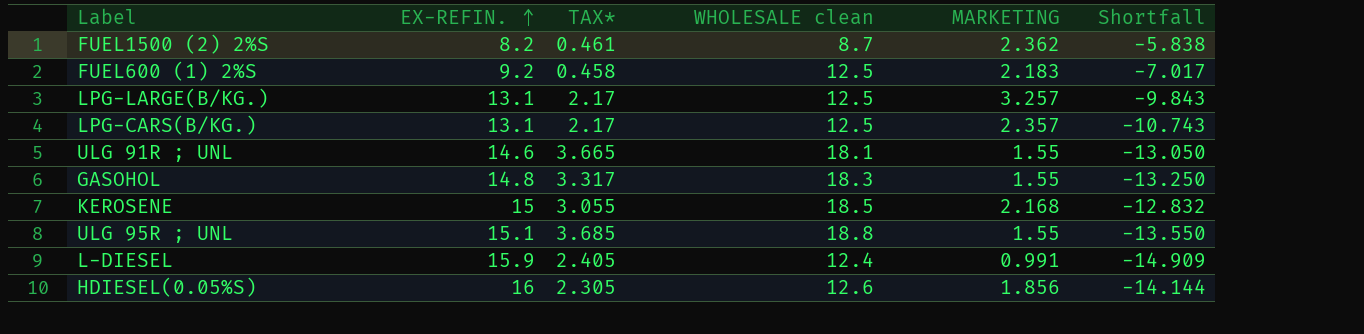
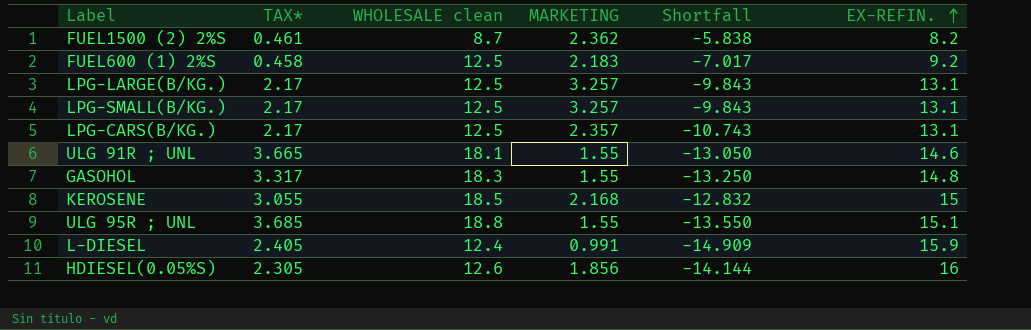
column EX-REFIN. | position: 2 -> 6
row LPG-SMALL(B/KG.): none -> 2.17 | 12.5 | 3.257 | -9.843 | 13.1

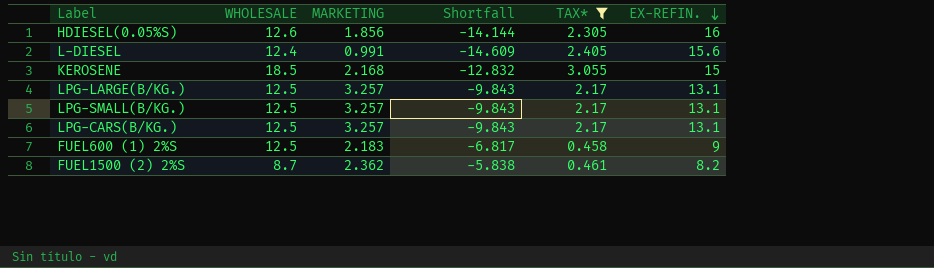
filter: none -> TAX* <= 3.055
row order: EX-REFIN. ascending -> EX-REFIN. descending
column name: WHOLESALE clean -> WHOLESALE
column TAX* | position: 2 -> 5
L-DIESEL | Shortfall: -14.909 -> -14.609
L-DIESEL | EX-REFIN.: 15.9 -> 15.6
LPG-CARS(B/KG.) | MARKETING: 2.357 -> 3.257
LPG-CARS(B/KG.) | Shortfall: -10.743 -> -9.843
FUEL600 (1) 2%S | Shortfall: -7.017 -> -6.817
FUEL600 (1) 2%S | EX-REFIN.: 9.2 -> 9

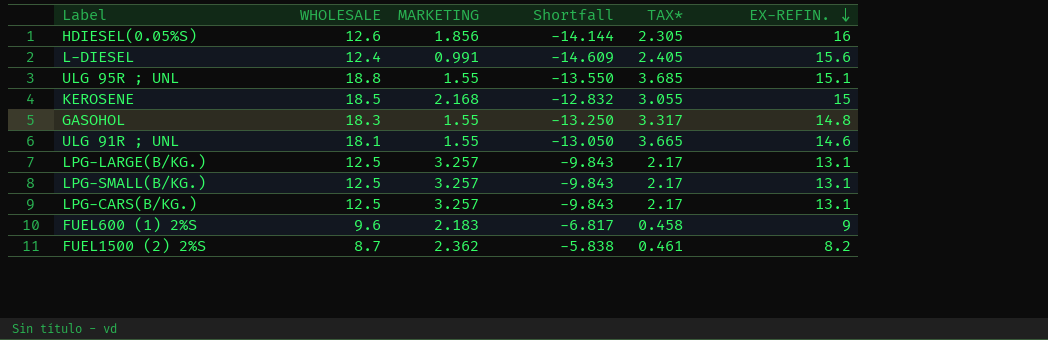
filter: TAX* <= 3.055 -> none
FUEL600 (1) 2%S | WHOLESALE: 12.5 -> 9.6

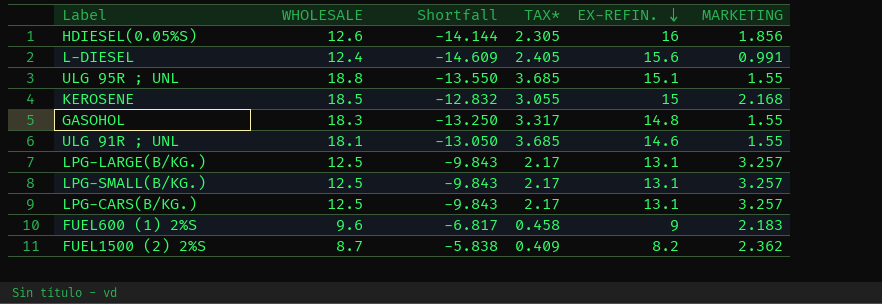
column MARKETING | position: 3 -> 6
ULG 91R ; UNL | TAX*: 3.665 -> 3.685
FUEL1500 (2) 2%S | TAX*: 0.461 -> 0.409

